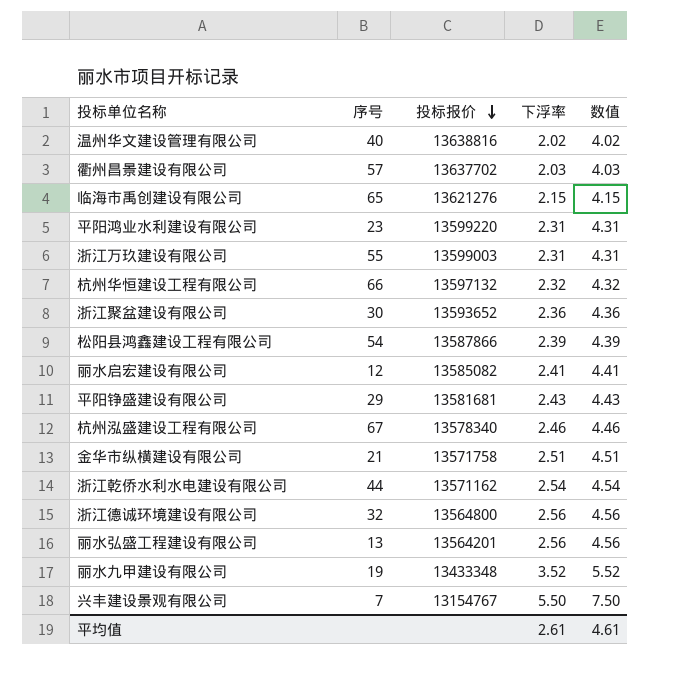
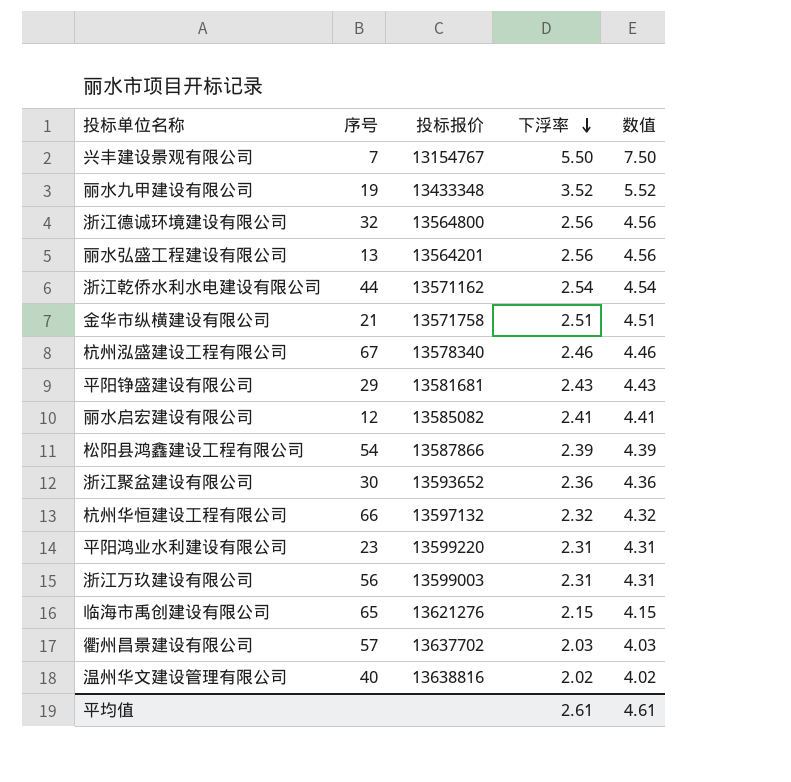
row order: 投标报价 descending -> 下浮率 descending
浙江万玖建设有限公司 | 序号: 55 -> 56

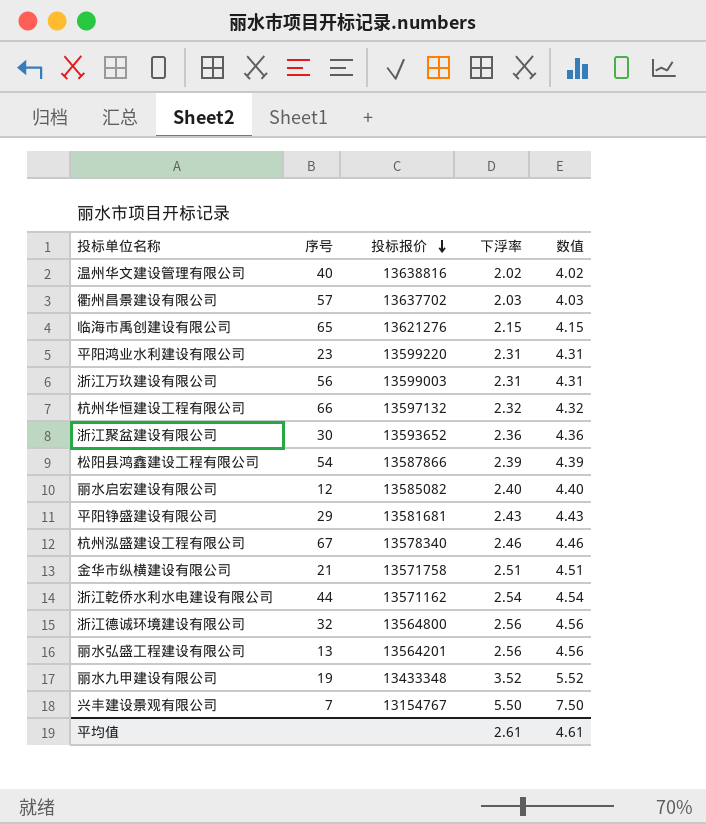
row order: 下浮率 descending -> 投标报价 descending
丽水启宏建设有限公司 | 下浮率: 2.41 -> 2.40
丽水启宏建设有限公司 | 数值: 4.41 -> 4.40

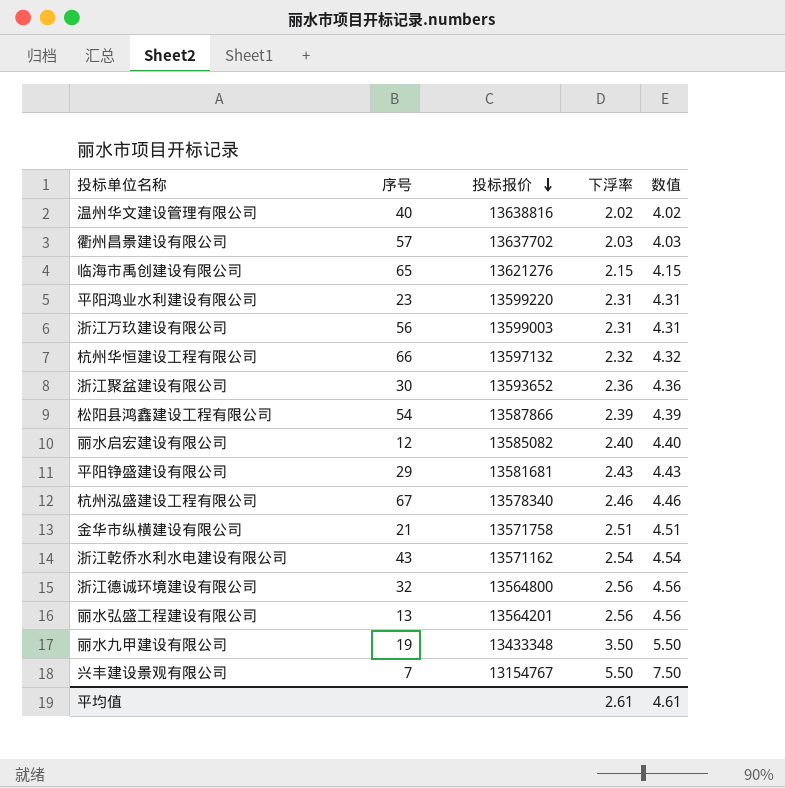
浙江乾侨水利水电建设有限公司 | 序号: 44 -> 43
丽水九甲建设有限公司 | 下浮率: 3.52 -> 3.50
丽水九甲建设有限公司 | 数值: 5.52 -> 5.50

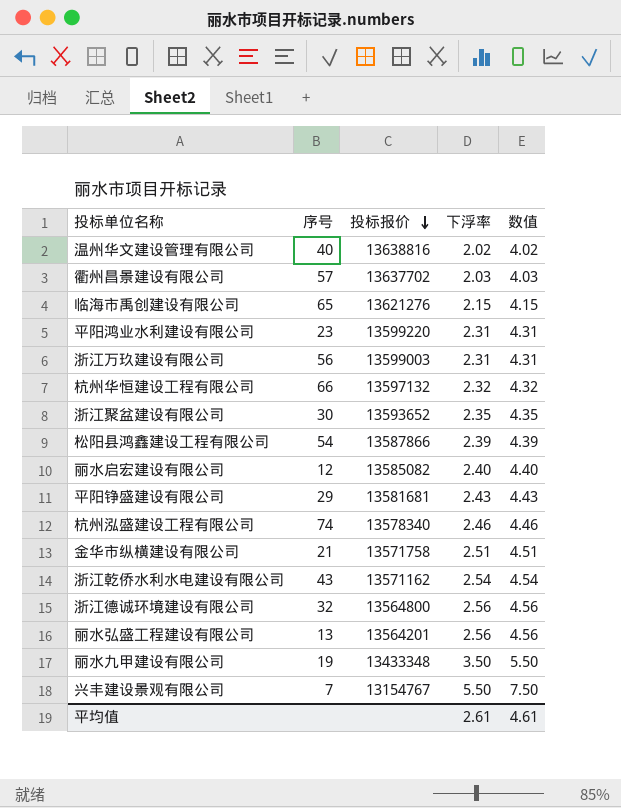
浙江聚盆建设有限公司 | 下浮率: 2.36 -> 2.35
浙江聚盆建设有限公司 | 数值: 4.36 -> 4.35
杭州泓盛建设工程有限公司 | 序号: 67 -> 74

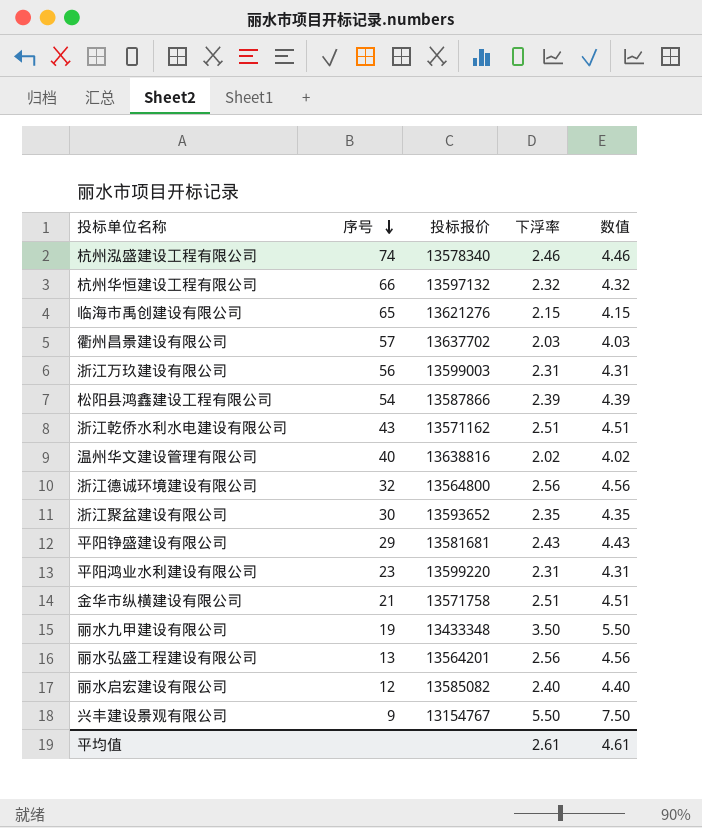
row order: 投标报价 descending -> 序号 descending
浙江乾侨水利水电建设有限公司 | 下浮率: 2.54 -> 2.51
浙江乾侨水利水电建设有限公司 | 数值: 4.54 -> 4.51
兴丰建设景观有限公司 | 序号: 7 -> 9

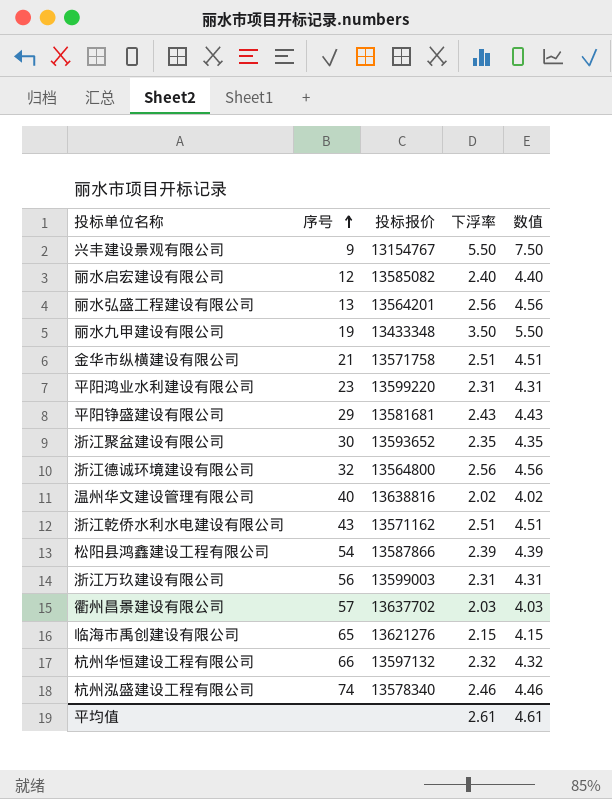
row order: 序号 descending -> 序号 ascending

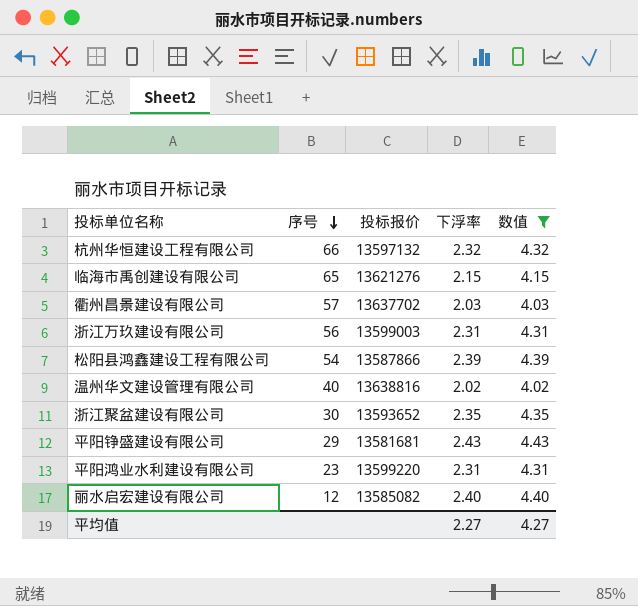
filter: none -> 数值 <= 4.43
row order: 序号 ascending -> 序号 descending
平均值 | 下浮率: 2.61 -> 2.27
平均值 | 数值: 4.61 -> 4.27

